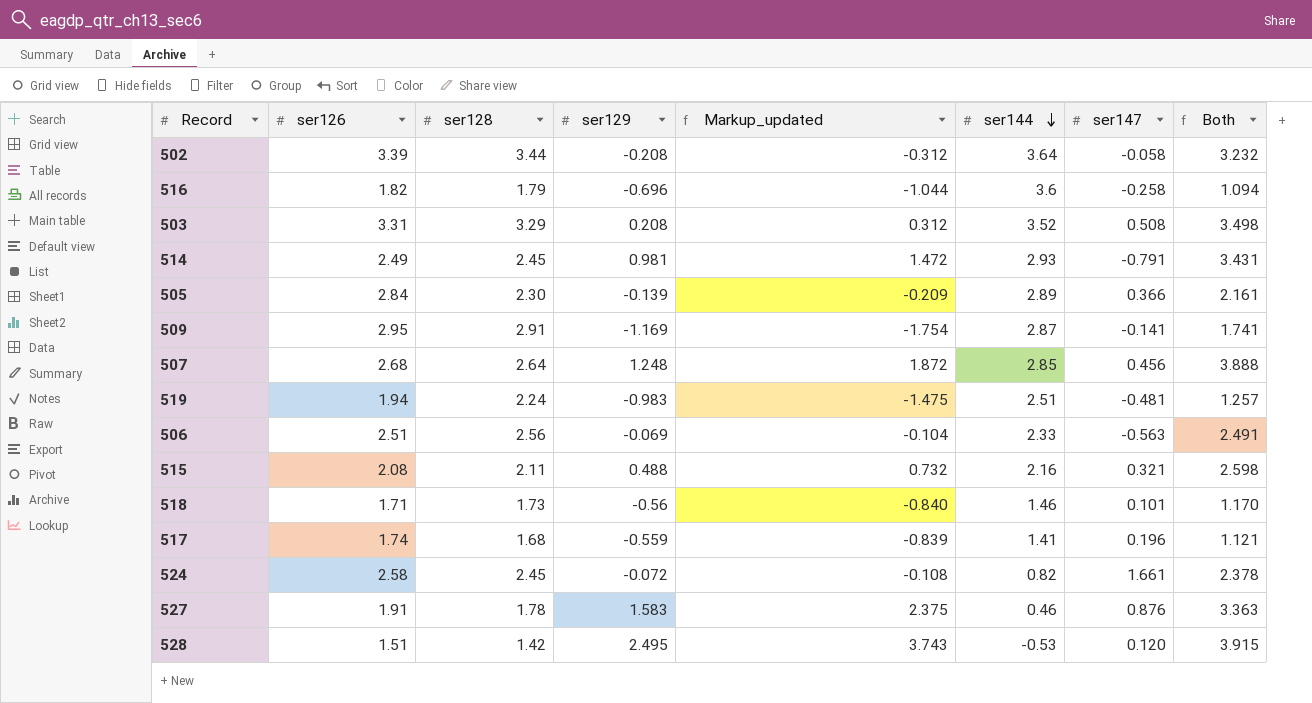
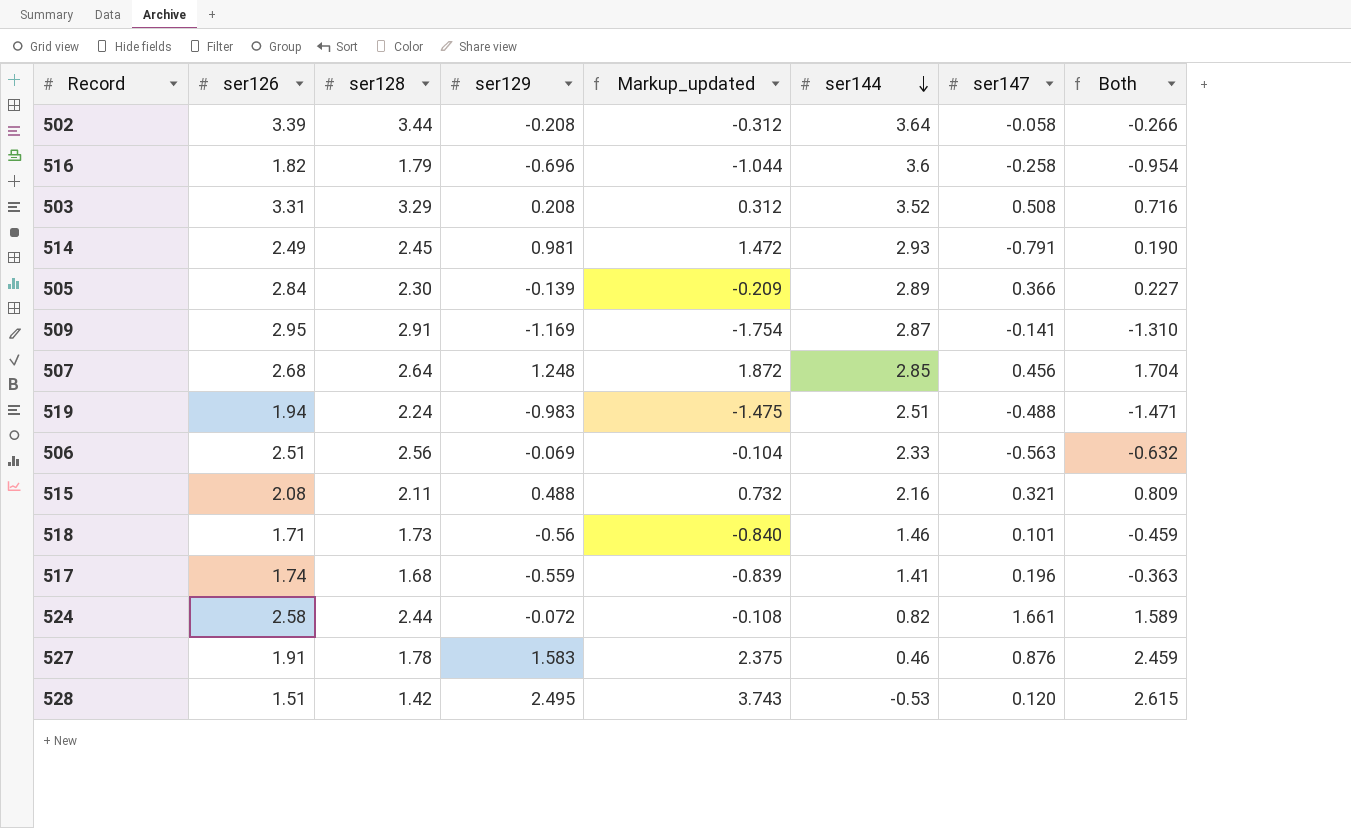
column Both | formula: [ser128] + [ser129] -> [ser129] + [ser147]
519 | ser147: -0.481 -> -0.488
524 | ser128: 2.45 -> 2.44

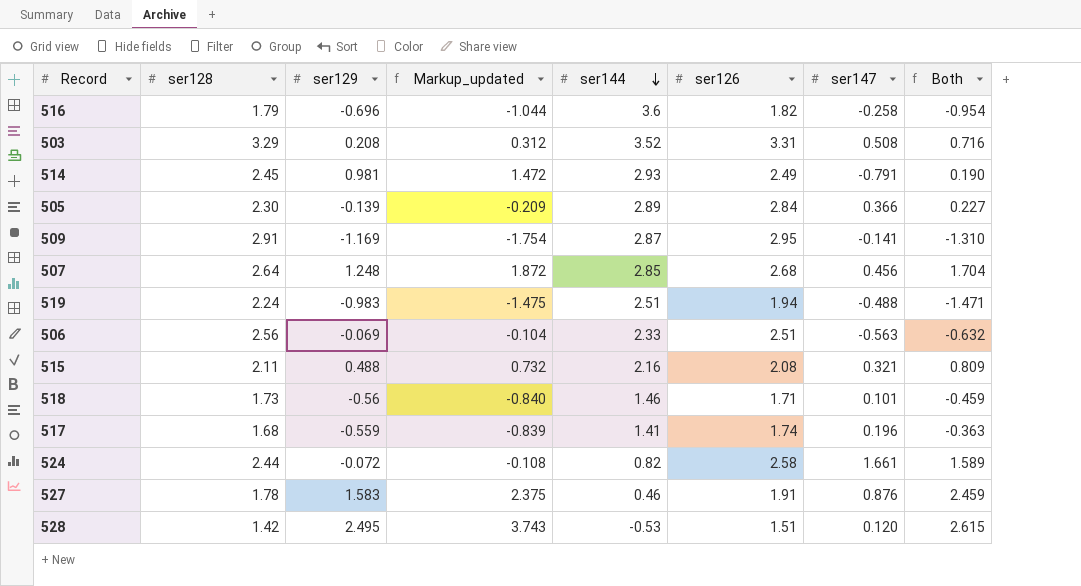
column ser126 | position: 2 -> 6
row 502: 3.39 | 3.44 | -0.208 | -0.312 | 3.64 | -0.058 | -0.266 -> none

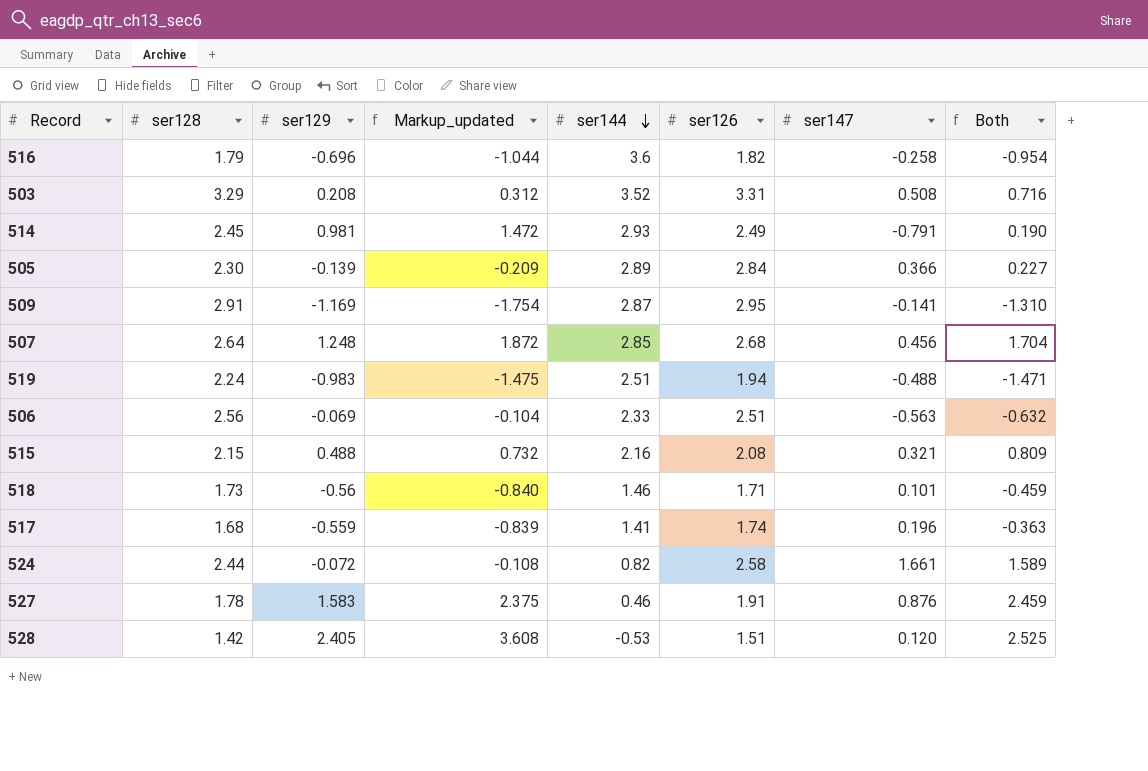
515 | ser128: 2.11 -> 2.15
528 | ser129: 2.495 -> 2.405
528 | Markup_updated: 3.743 -> 3.608
528 | Both: 2.615 -> 2.525

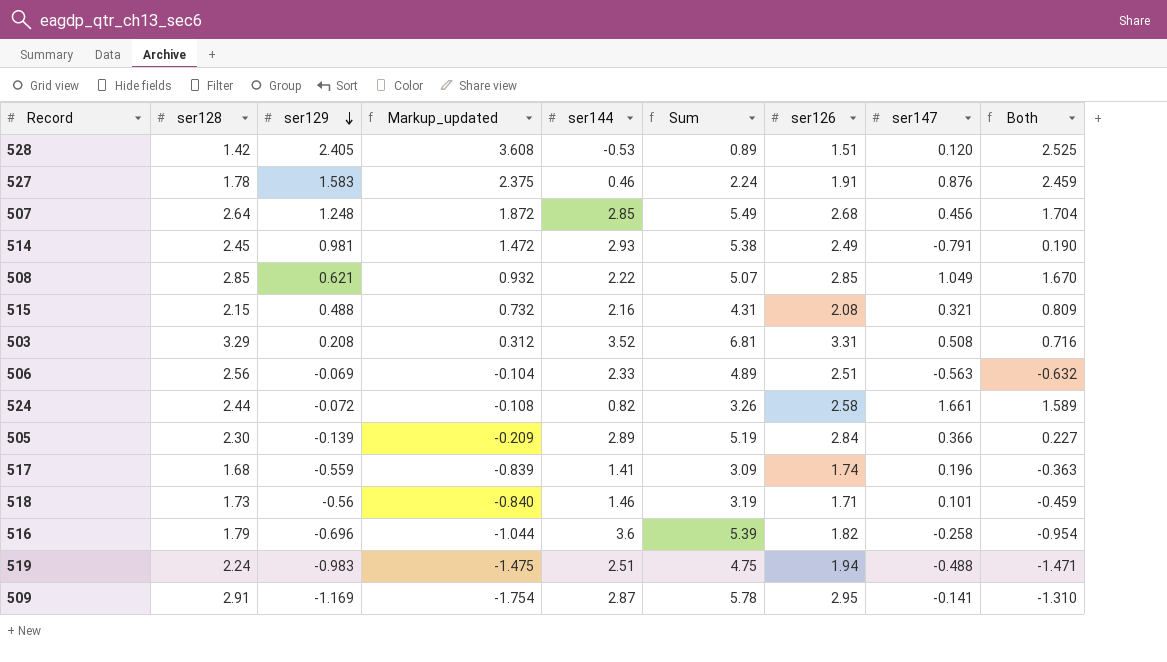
row order: ser144 descending -> ser129 descending
column Sum | formula: none -> [ser128] + [ser144]
row 508: none -> 2.85 | 0.621 | 0.932 | 2.22 | 5.07 | 2.85 | 1.049 | 1.670

